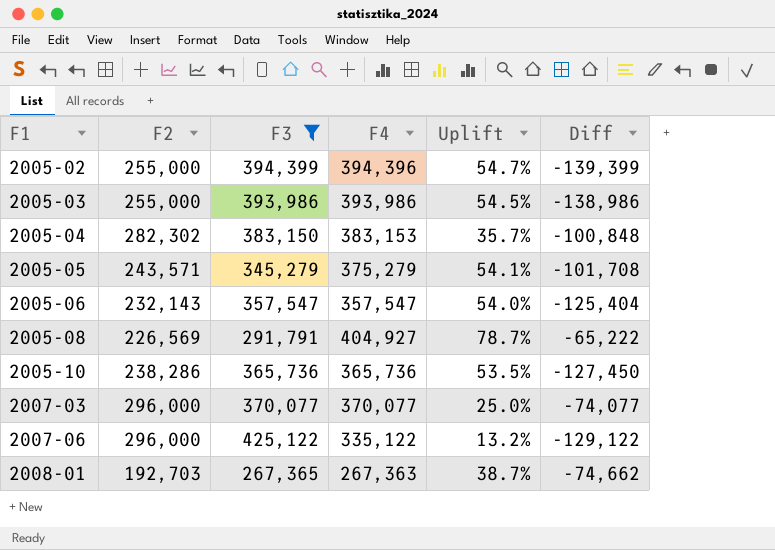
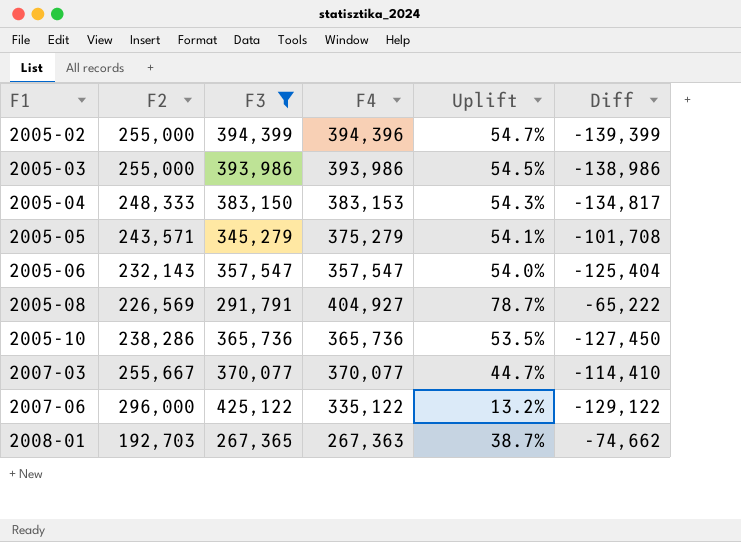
2005-04 | F2: 282,302 -> 248,333
2005-04 | Uplift: 35.7% -> 54.3%
2005-04 | Diff: -100,848 -> -134,817
2007-03 | F2: 296,000 -> 255,667
2007-03 | Uplift: 25.0% -> 44.7%
2007-03 | Diff: -74,077 -> -114,410

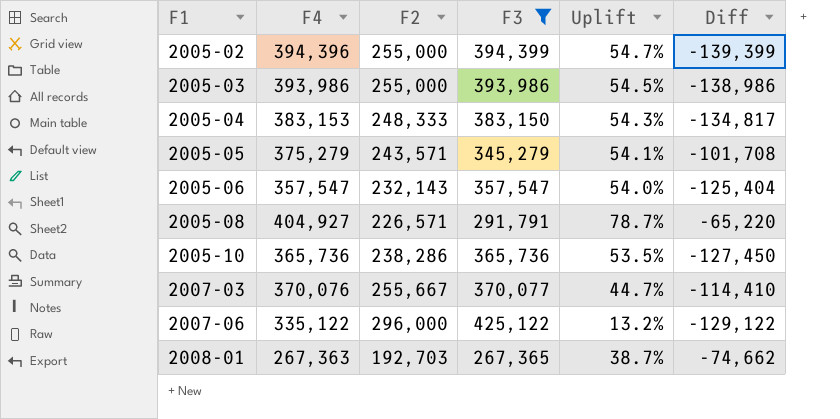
column F4 | position: 4 -> 2
2005-08 | F2: 226,569 -> 226,571
2005-08 | Diff: -65,222 -> -65,220
2007-03 | F4: 370,077 -> 370,076

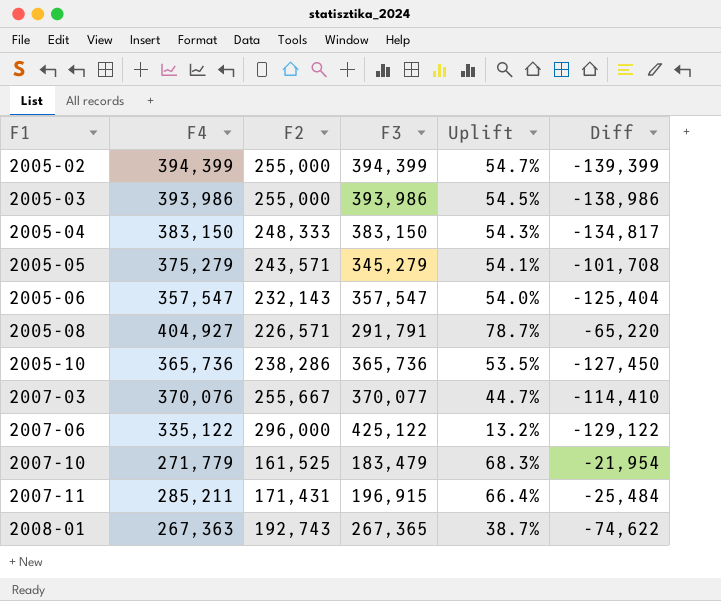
filter: F3 >= 267,365 -> none
2005-02 | F4: 394,396 -> 394,399
2005-04 | F4: 383,153 -> 383,150
2008-01 | F2: 192,703 -> 192,743
2008-01 | Diff: -74,662 -> -74,622

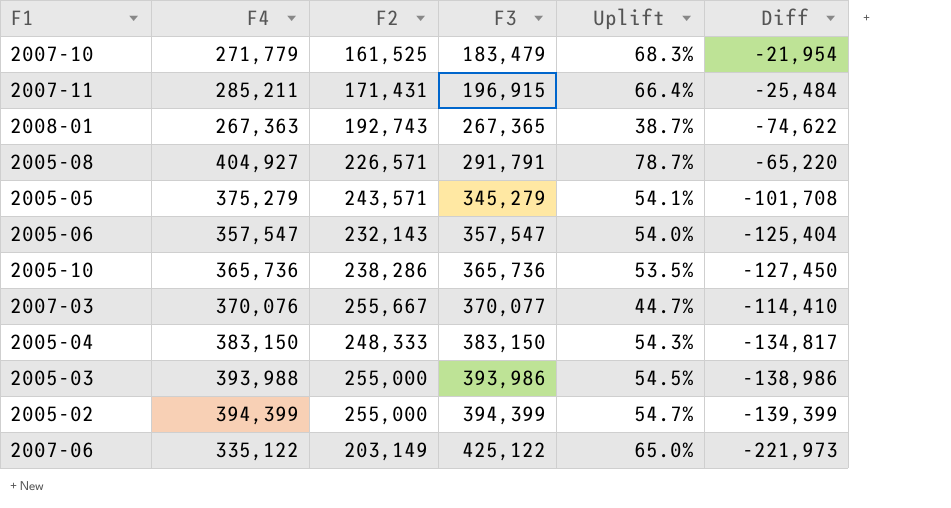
row order: F1 ascending -> F3 ascending
2005-03 | F4: 393,986 -> 393,988
2007-06 | F2: 296,000 -> 203,149
2007-06 | Uplift: 13.2% -> 65.0%
2007-06 | Diff: -129,122 -> -221,973

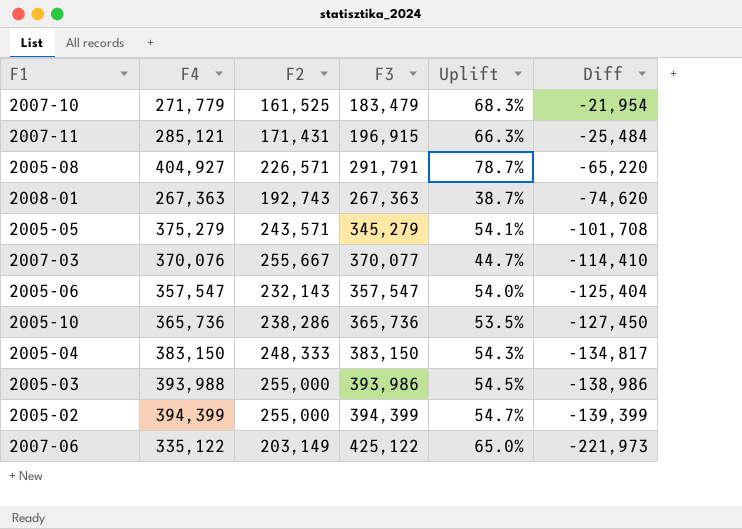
row order: F3 ascending -> Diff descending
2007-11 | F4: 285,211 -> 285,121
2007-11 | Uplift: 66.4% -> 66.3%
2008-01 | F3: 267,365 -> 267,363
2008-01 | Diff: -74,622 -> -74,620

